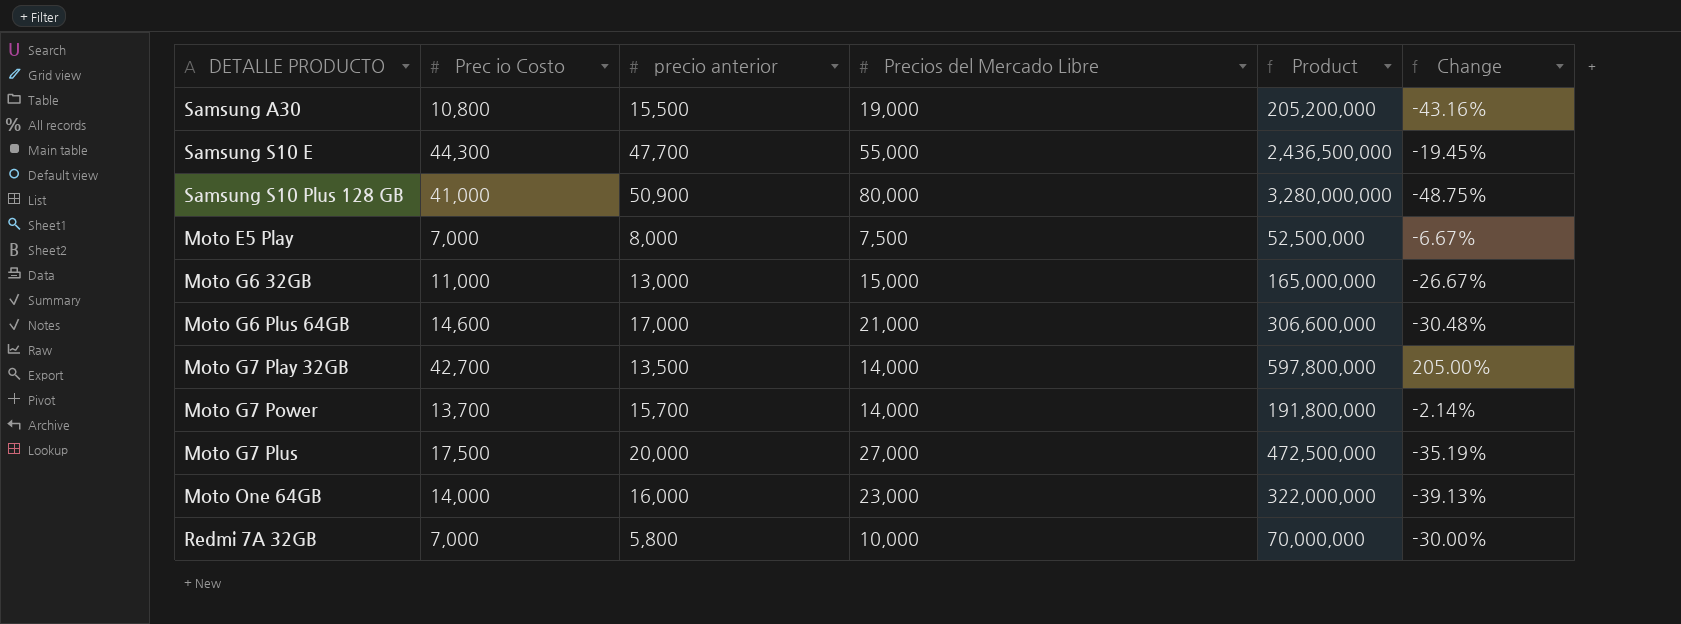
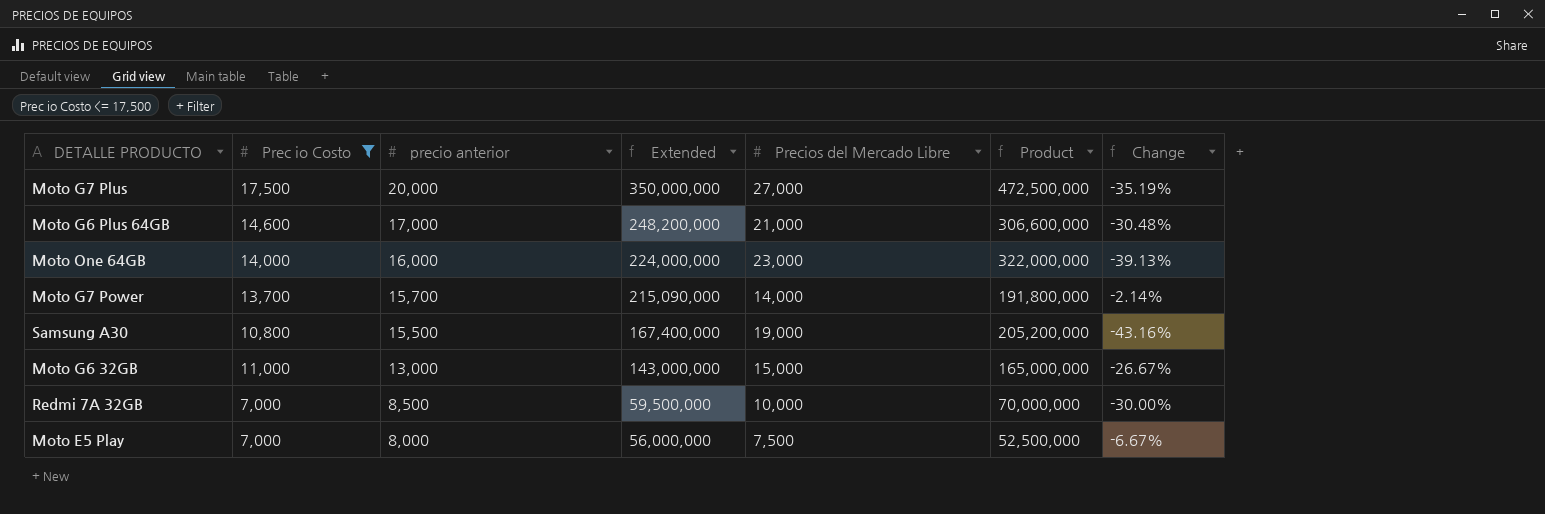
filter: none -> Prec io Costo <= 17,500
row order: none -> precio anterior descending
column Extended | formula: none -> [Prec io Costo] * [precio anterior]
Redmi 7A 32GB | precio anterior: 5,800 -> 8,500

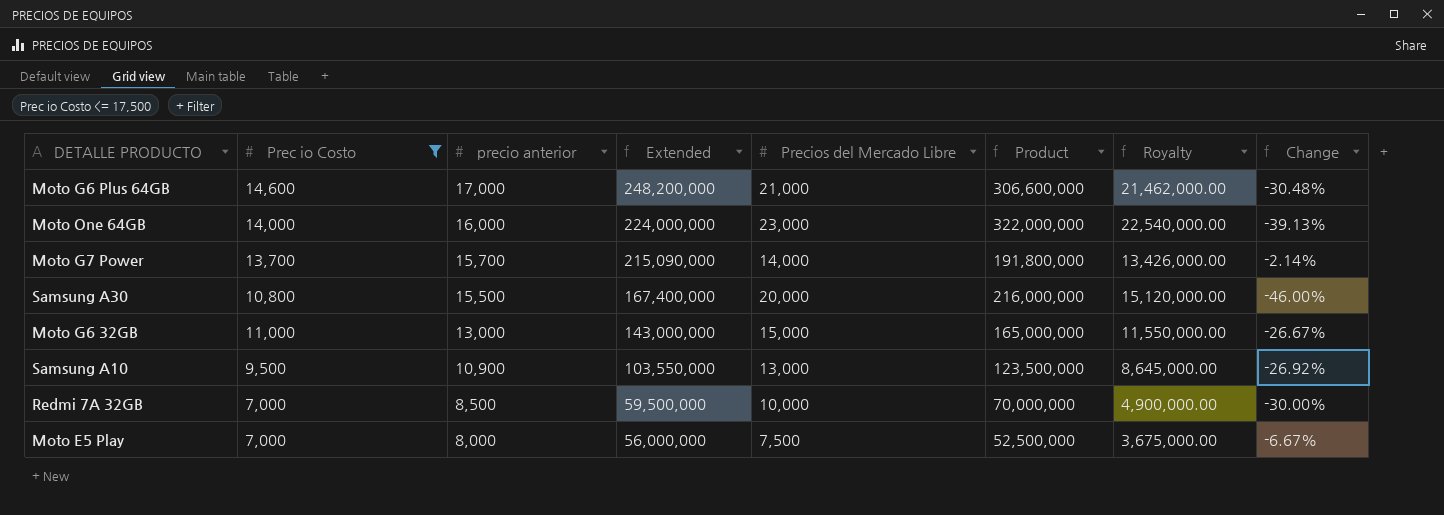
column Royalty | formula: none -> [Product] * 0.07
row Moto G7 Plus: 17,500 | 20,000 | 350,000,000 | 27,000 | 472,500,000 | -35.19% -> none
Samsung A30 | Precios del Mercado Libre: 19,000 -> 20,000
Samsung A30 | Product: 205,200,000 -> 216,000,000
Samsung A30 | Change: -43.16% -> -46.00%
row Samsung A10: none -> 9,500 | 10,900 | 103,550,000 | 13,000 | 123,500,000 | 8,645,000.00 | -26.92%

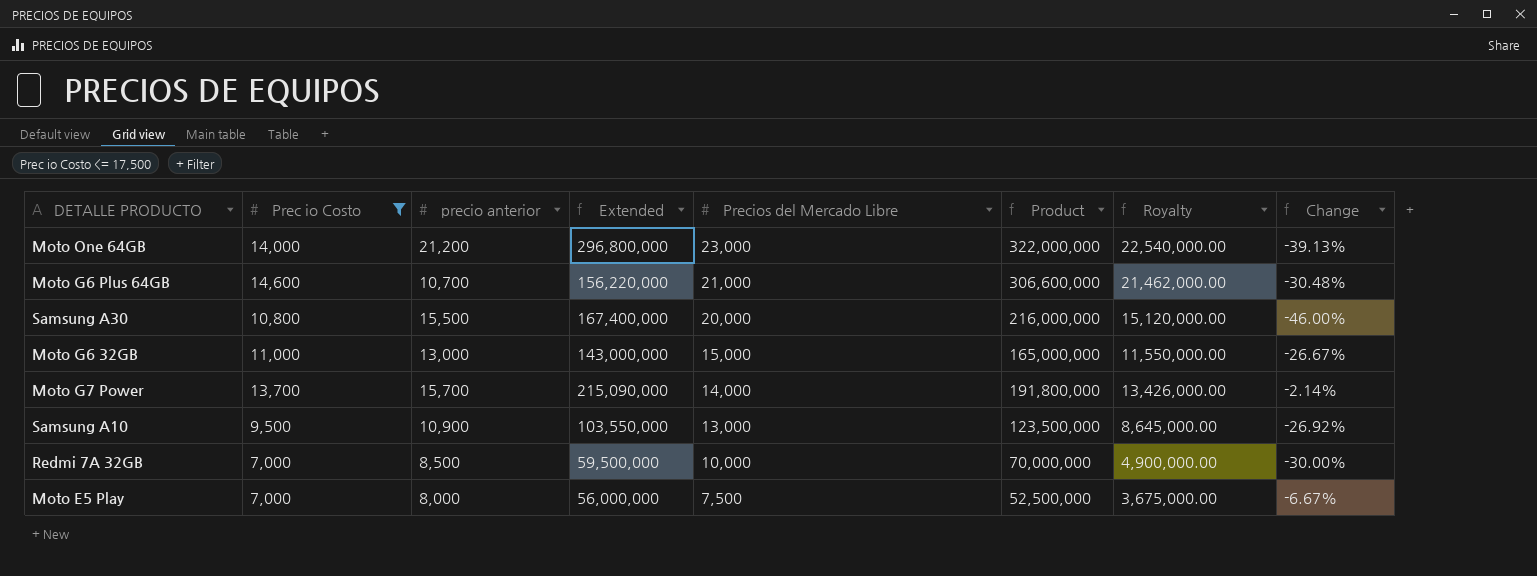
row order: precio anterior descending -> Precios del Mercado Libre descending
Moto One 64GB | precio anterior: 16,000 -> 21,200
Moto One 64GB | Extended: 224,000,000 -> 296,800,000
Moto G6 Plus 64GB | precio anterior: 17,000 -> 10,700
Moto G6 Plus 64GB | Extended: 248,200,000 -> 156,220,000

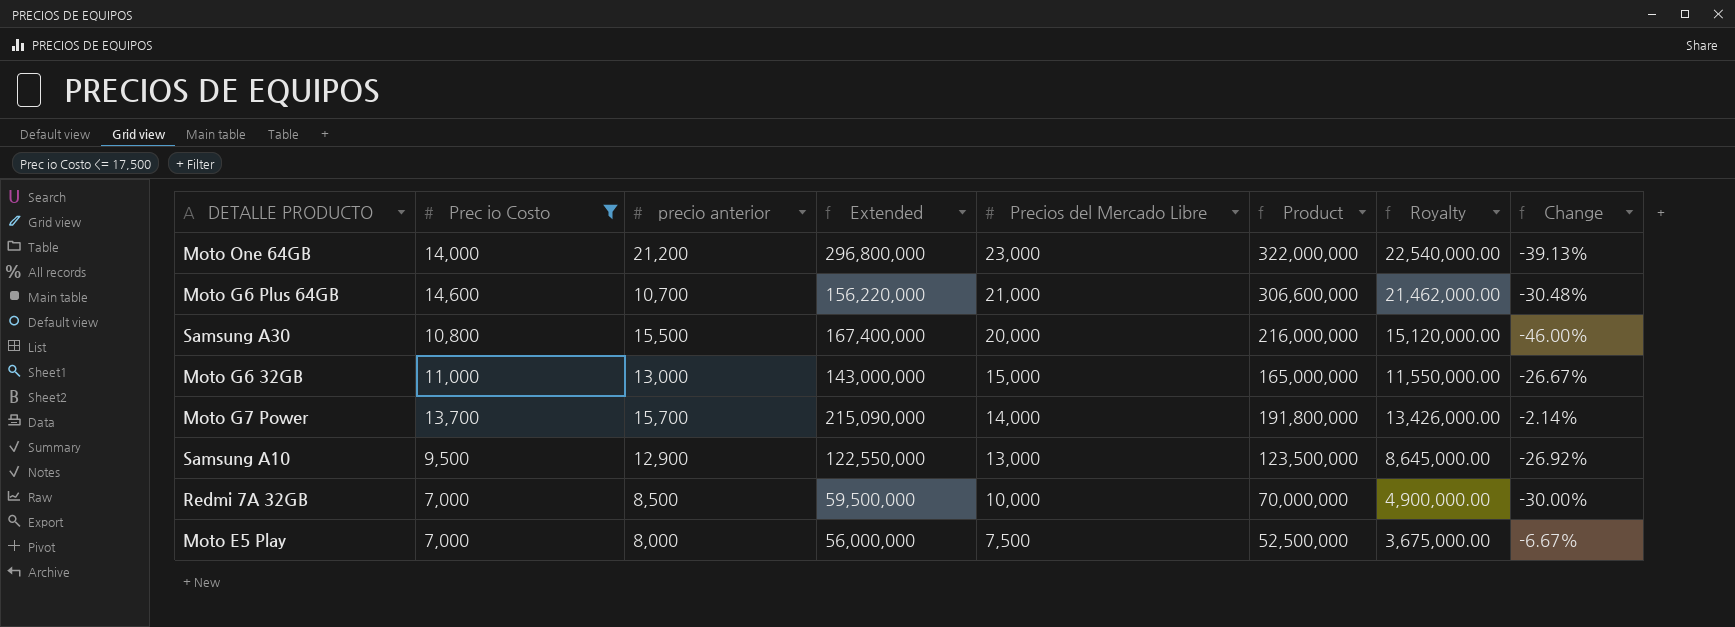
Samsung A10 | precio anterior: 10,900 -> 12,900
Samsung A10 | Extended: 103,550,000 -> 122,550,000

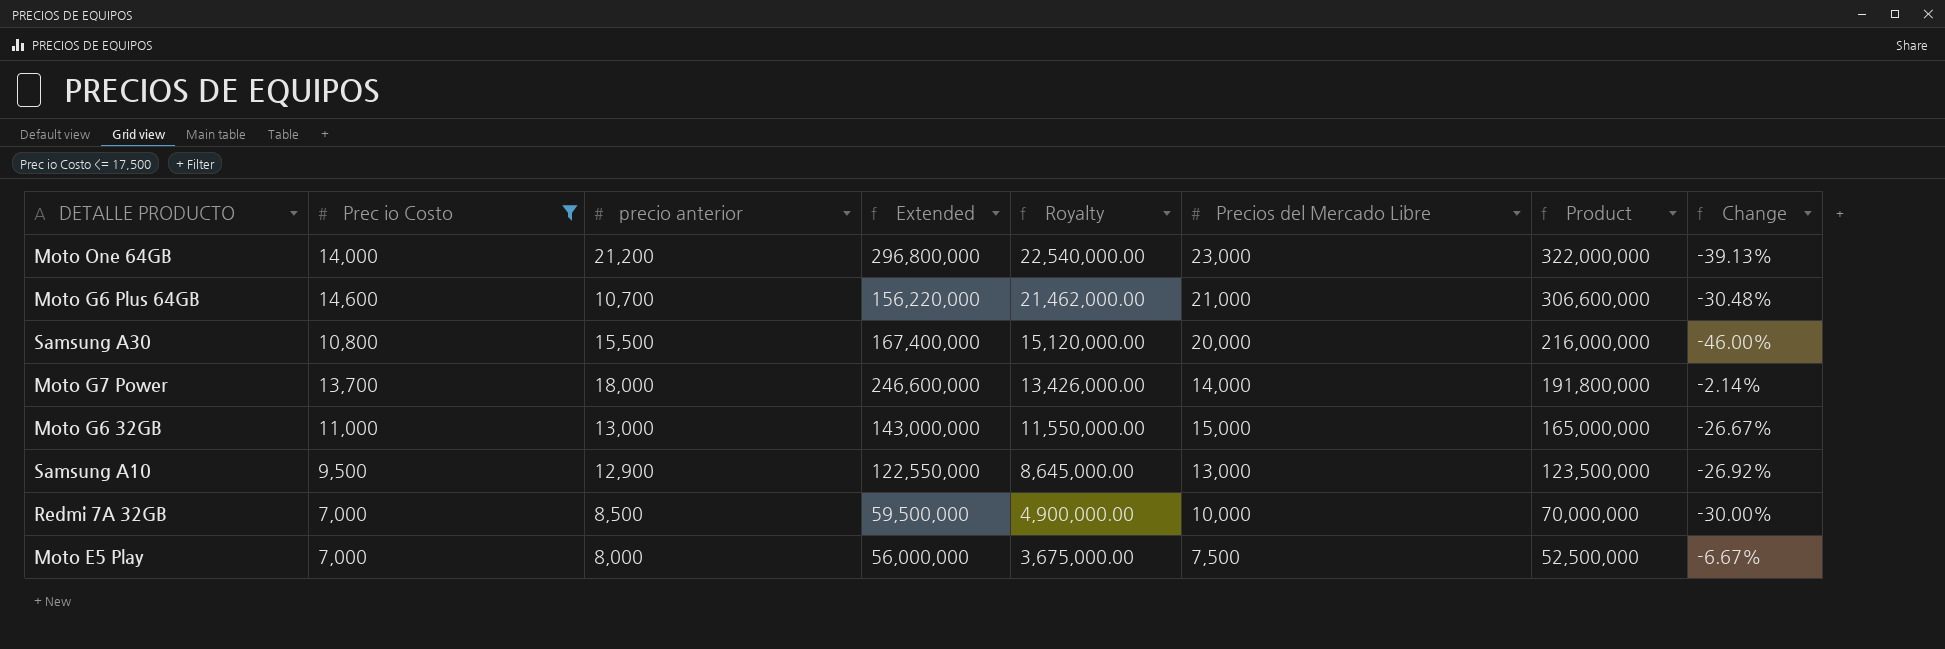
row order: Precios del Mercado Libre descending -> Royalty descending
column Royalty | position: 7 -> 5
Moto G7 Power | precio anterior: 15,700 -> 18,000
Moto G7 Power | Extended: 215,090,000 -> 246,600,000

